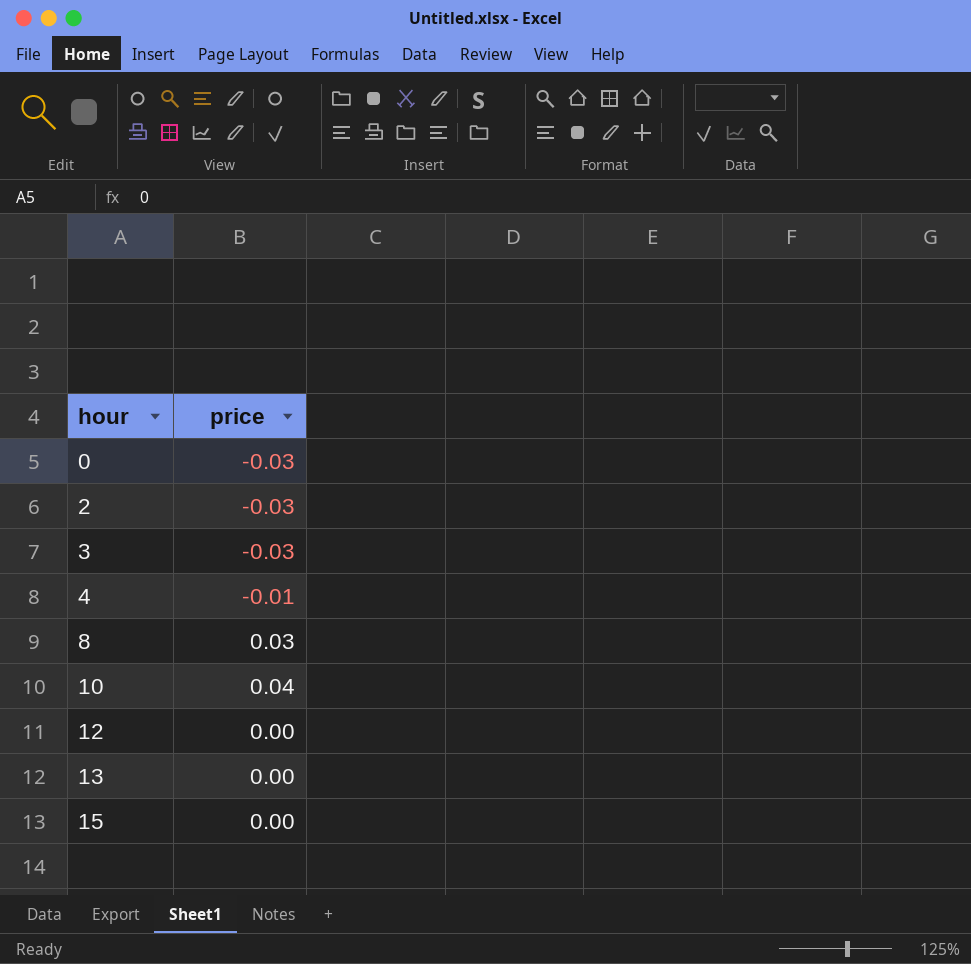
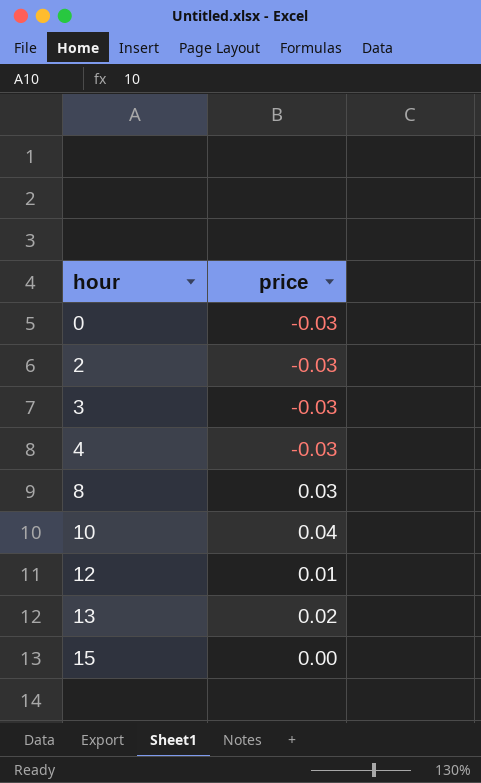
4 | price: -0.01 -> -0.03
12 | price: 0.00 -> 0.01
13 | price: 0.00 -> 0.02

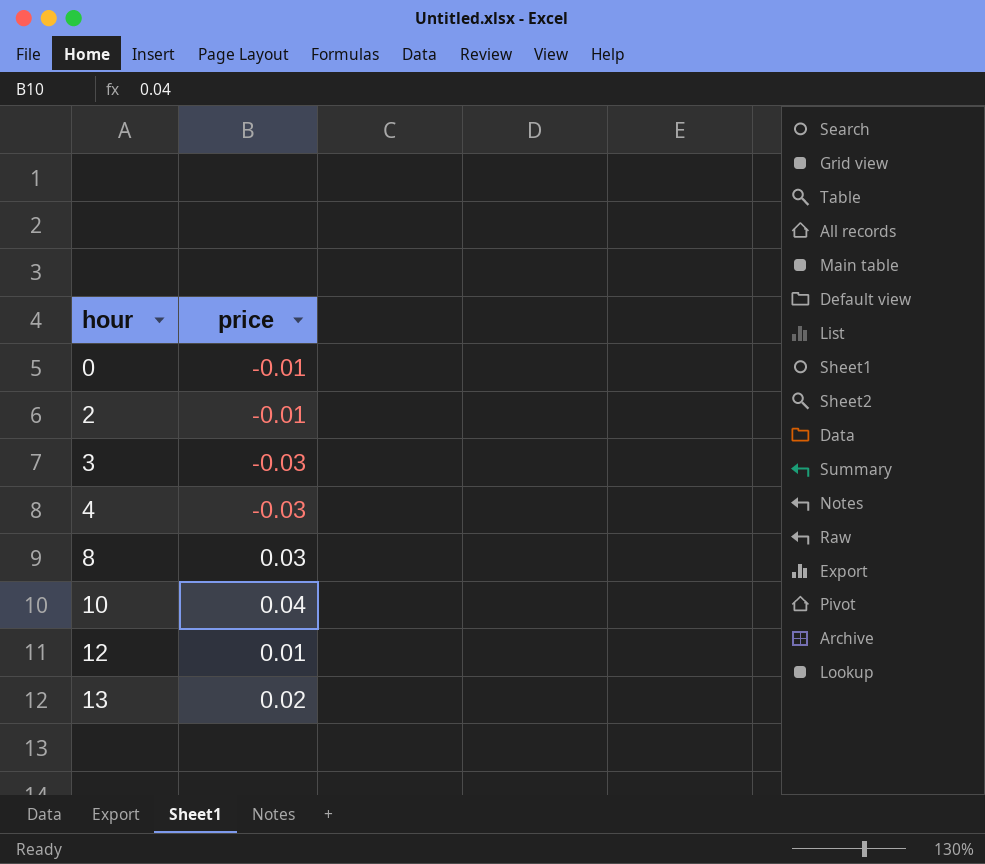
row 15: 0.00 -> none
0 | price: -0.03 -> -0.01
2 | price: -0.03 -> -0.01

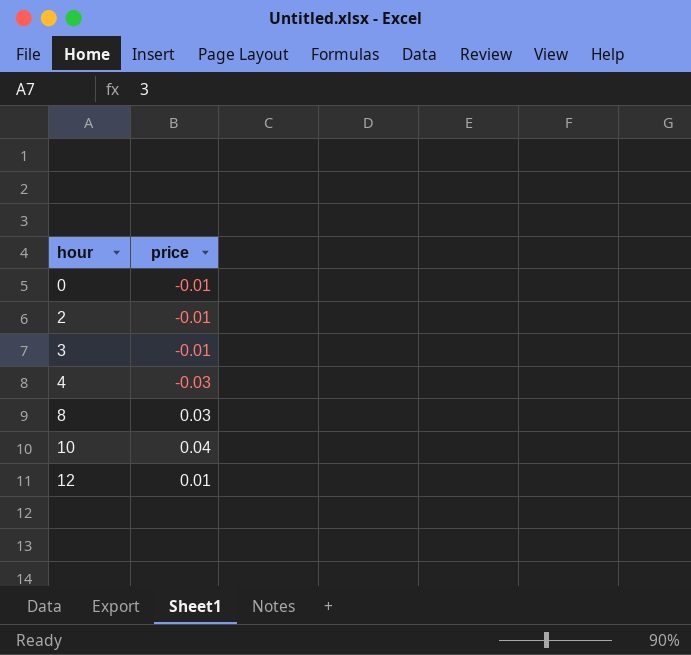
row 13: 0.02 -> none
3 | price: -0.03 -> -0.01

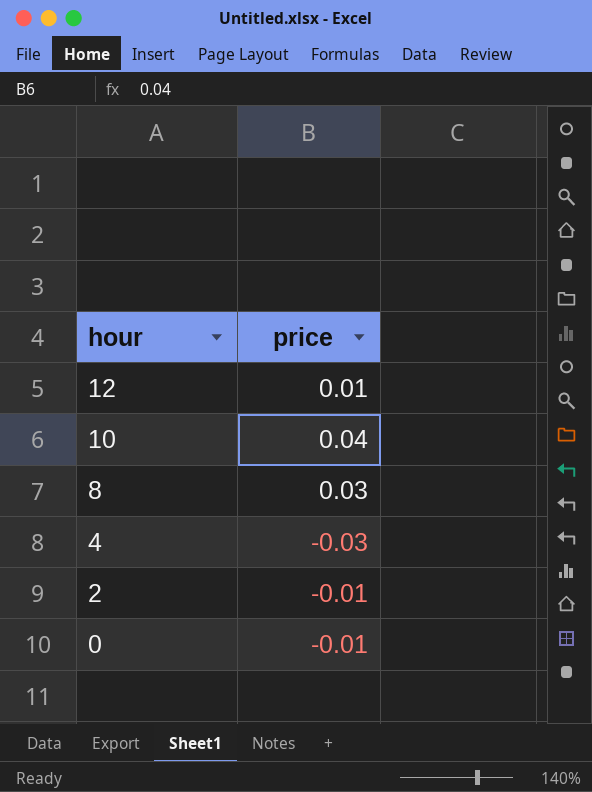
row order: hour ascending -> hour descending
row 3: -0.01 -> none

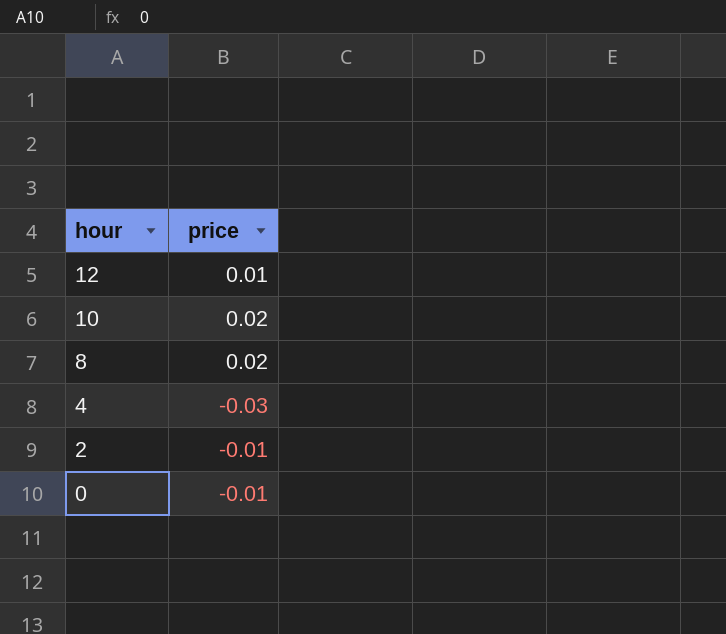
10 | price: 0.04 -> 0.02
8 | price: 0.03 -> 0.02

